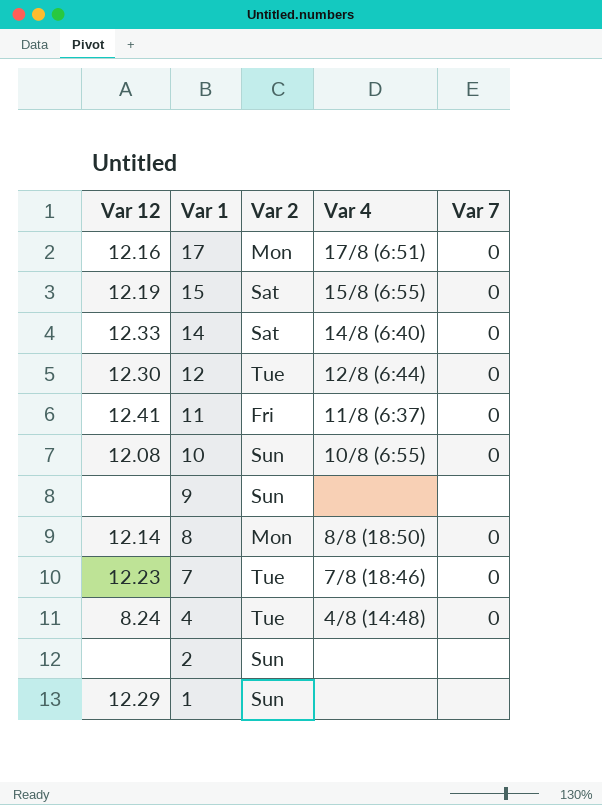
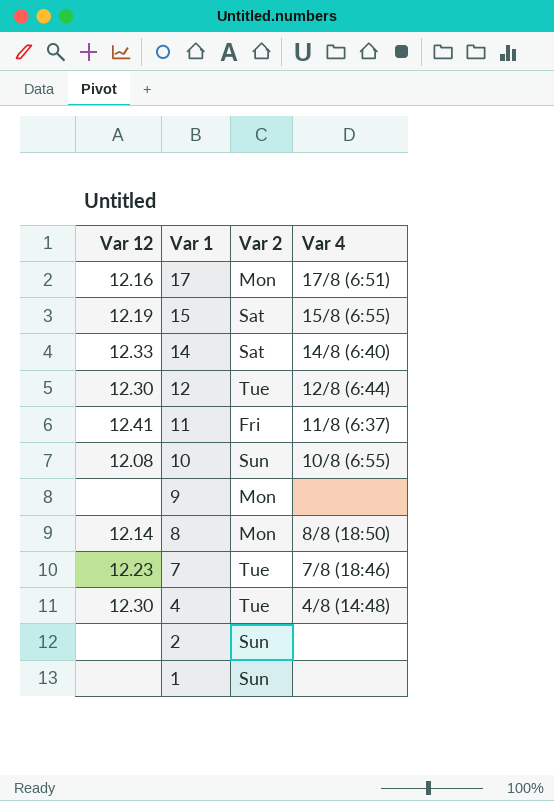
column Var 7 | position: 5 -> none
9 | Var 2: Sun -> Mon
4 | Var 12: 8.24 -> 12.30
1 | Var 12: 12.29 -> none

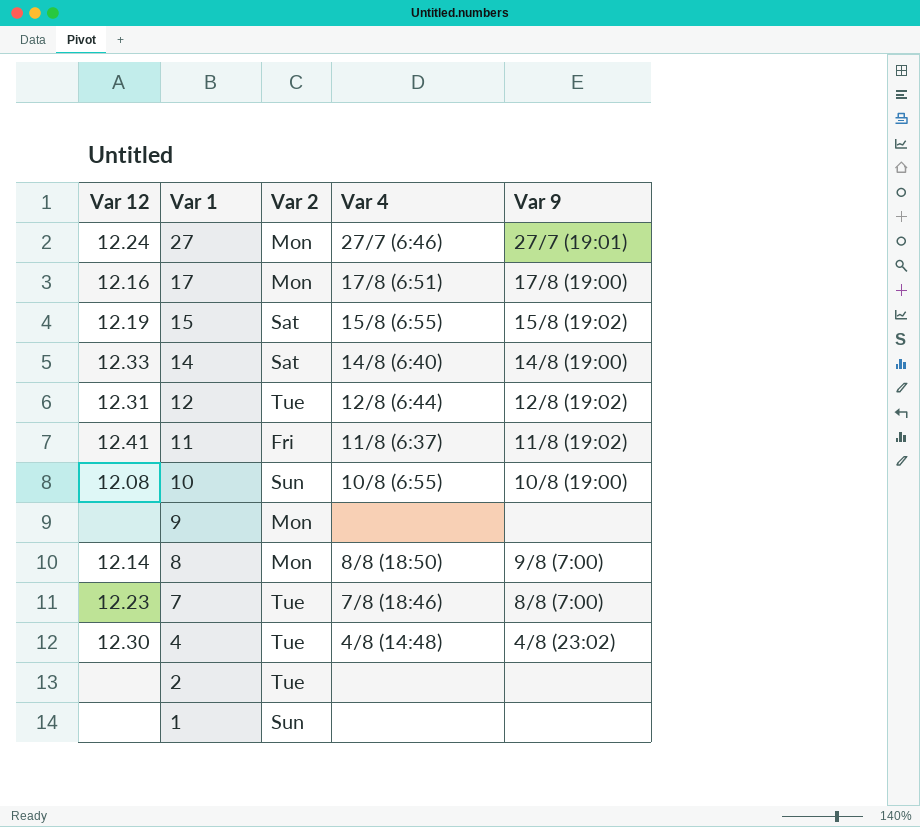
column Var 9 | position: none -> 5
row 27: none -> 12.24 | Mon | 27/7 (6:46) | 27/7 (19:01)
12 | Var 12: 12.30 -> 12.31
2 | Var 2: Sun -> Tue

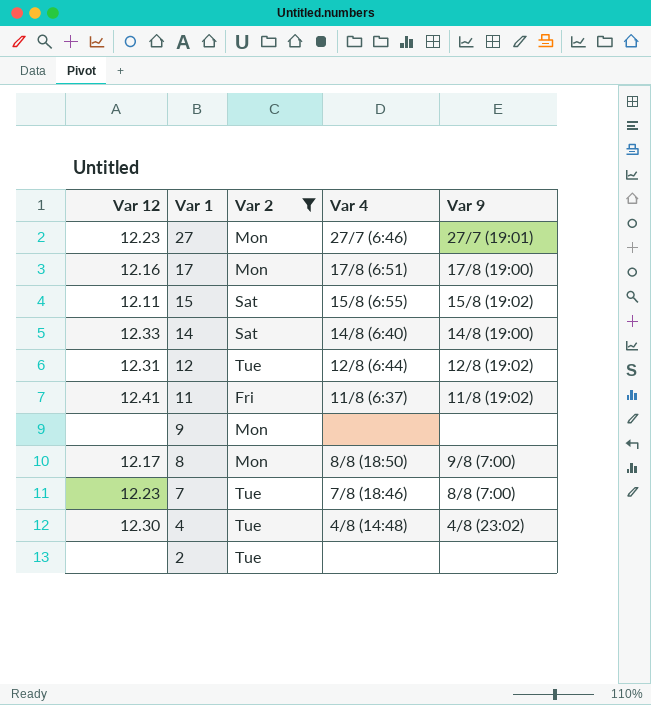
filter: none -> Var 2 != Sun
27 | Var 12: 12.24 -> 12.23
15 | Var 12: 12.19 -> 12.11
8 | Var 12: 12.14 -> 12.17

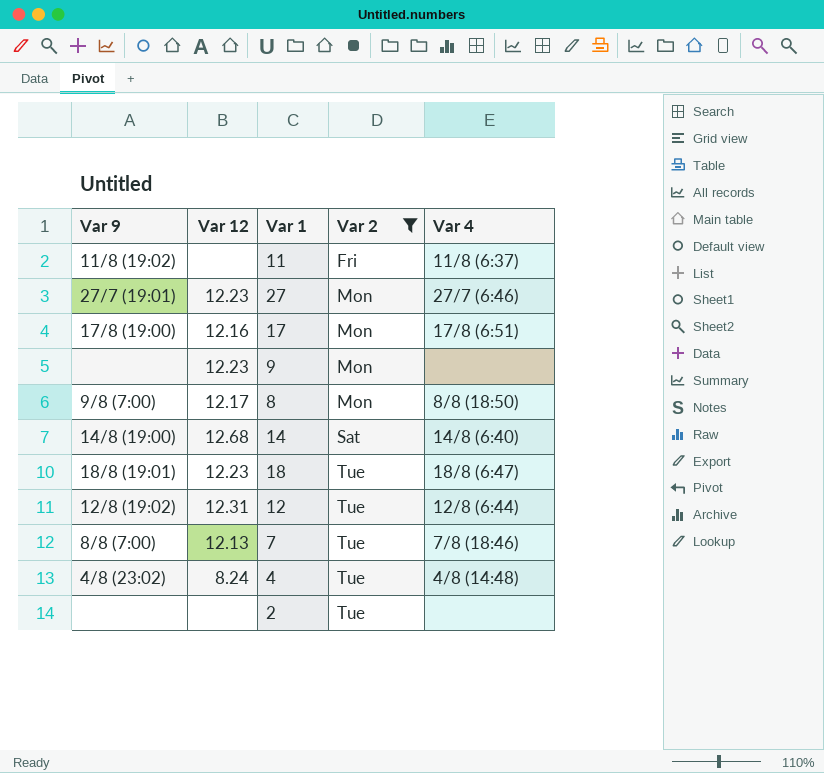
row order: Var 1 descending -> Var 2 ascending
column Var 9 | position: 5 -> 1
row 15: 12.11 | Sat | 15/8 (6:55) | 15/8 (19:02) -> none
11 | Var 12: 12.41 -> none
9 | Var 12: none -> 12.23
14 | Var 12: 12.33 -> 12.68
row 18: none -> 18/8 (19:01) | 12.23 | Tue | 18/8 (6:47)
7 | Var 12: 12.23 -> 12.13
4 | Var 12: 12.30 -> 8.24

